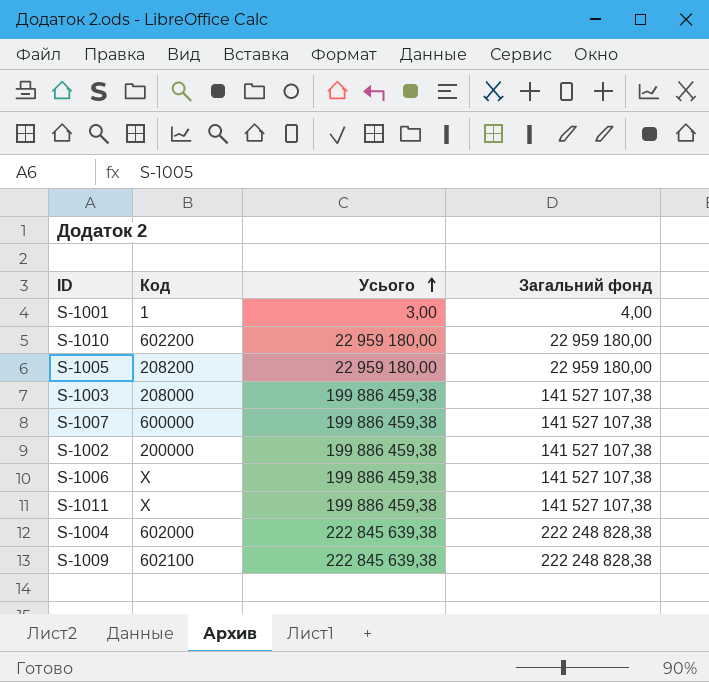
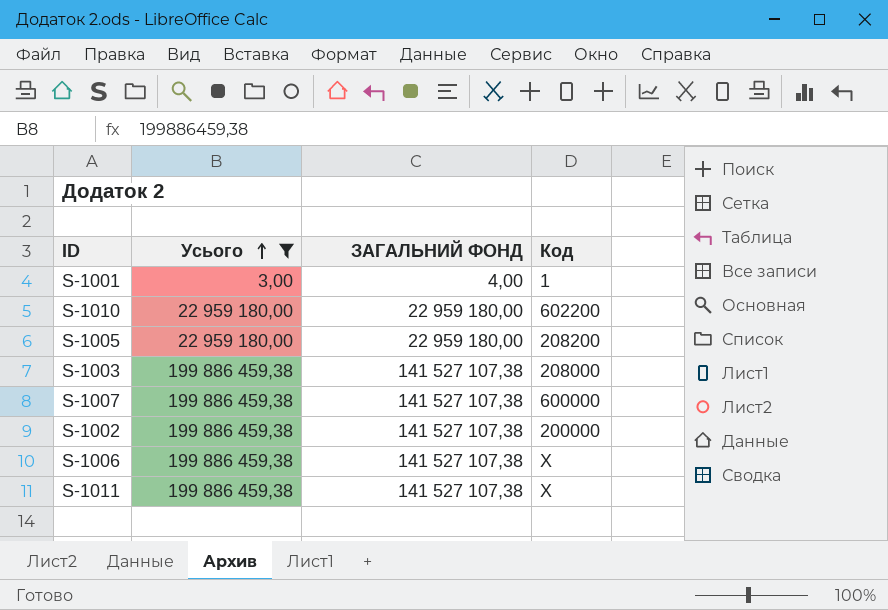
filter: none -> Усього != 222 845 639,38
column name: Загальний фонд -> ЗАГАЛЬНИЙ ФОНД
column Код | position: 2 -> 4

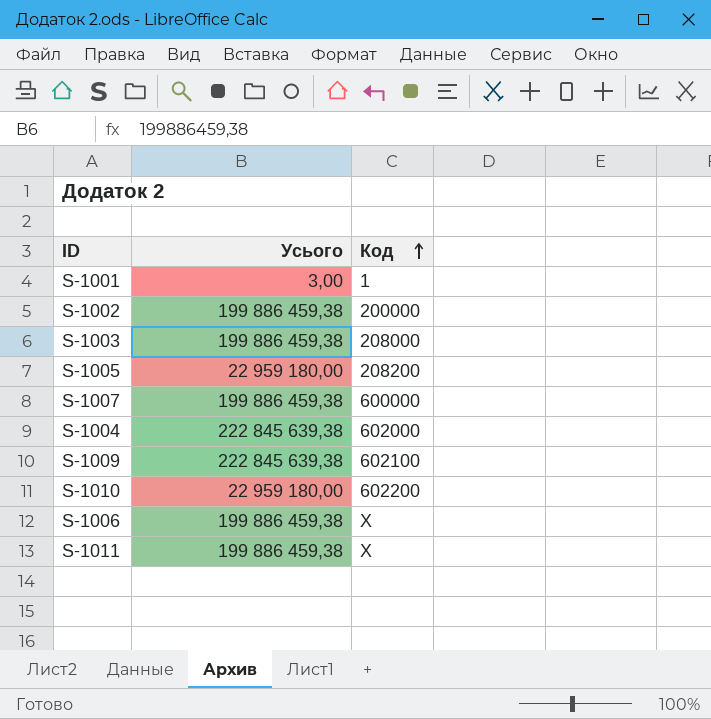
filter: Усього != 222 845 639,38 -> none
row order: Усього ascending -> Код ascending
column ЗАГАЛЬНИЙ ФОНД | position: 3 -> none

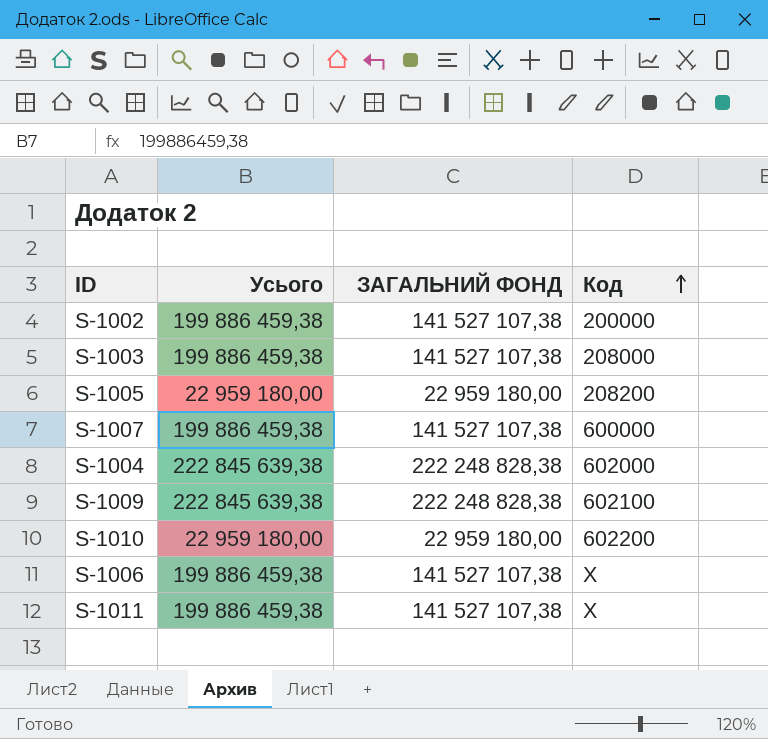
column ЗАГАЛЬНИЙ ФОНД | position: none -> 3
row S-1001: 3,00 | 1 -> none

